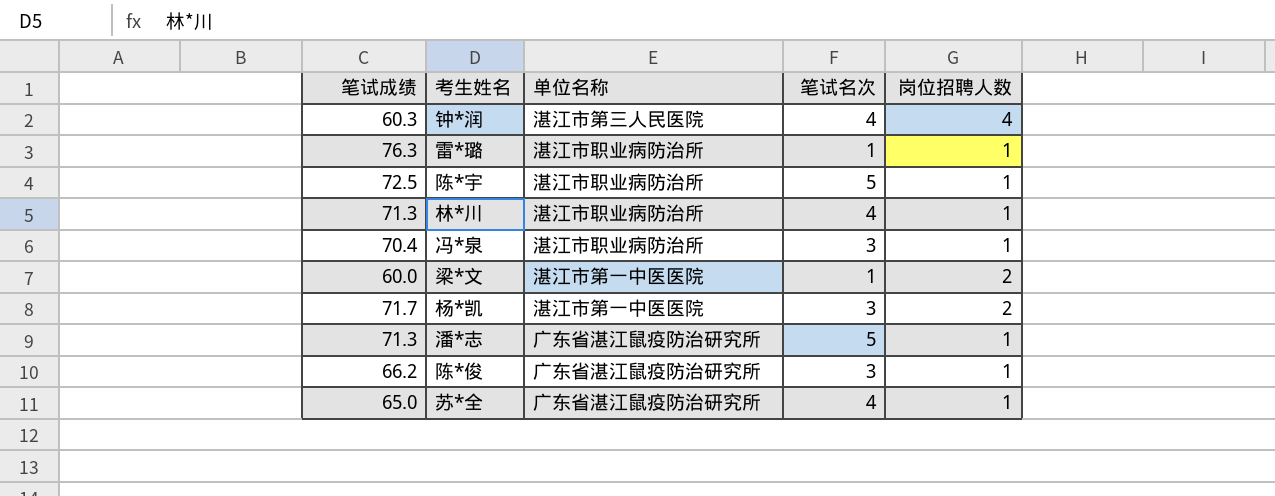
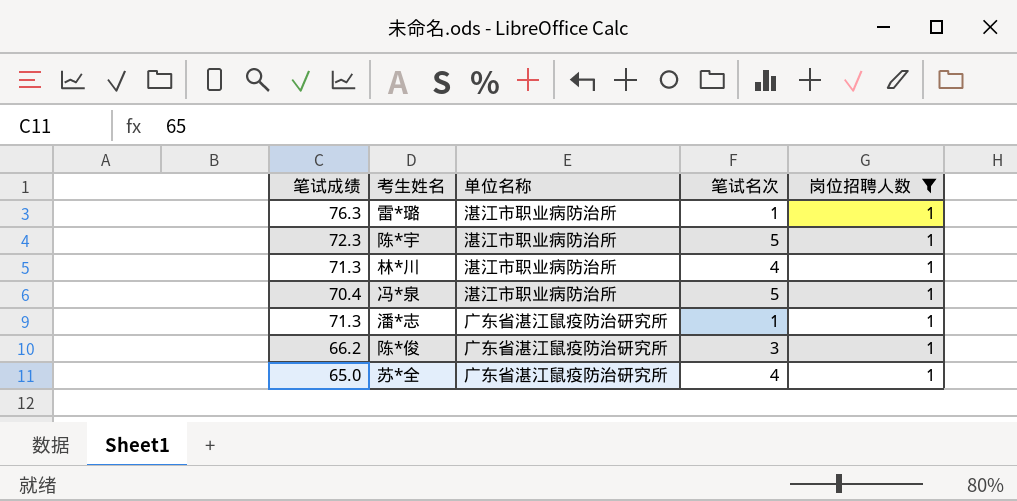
filter: none -> 岗位招聘人数 = 1
陈*宇 | 笔试成绩: 72.5 -> 72.3
冯*泉 | 笔试名次: 3 -> 5
潘*志 | 笔试名次: 5 -> 1

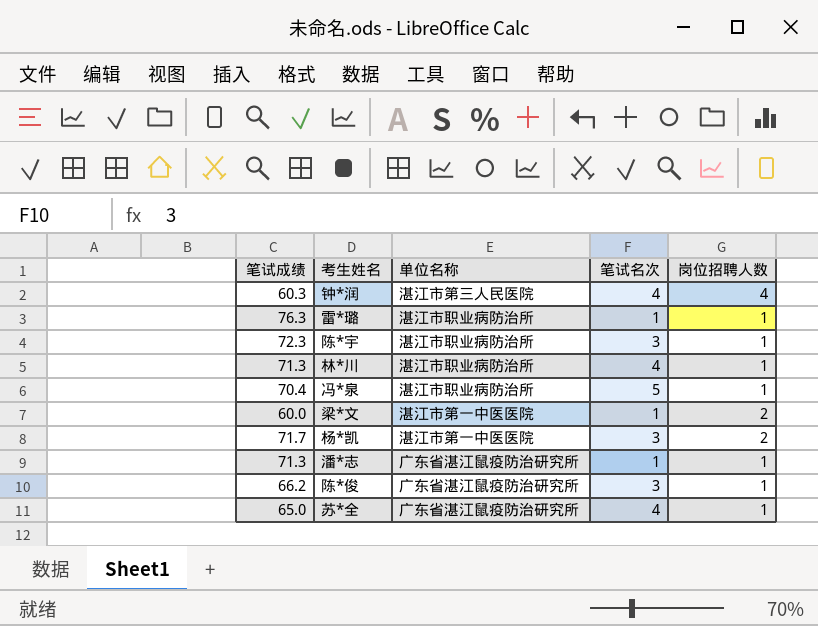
filter: 岗位招聘人数 = 1 -> none
陈*宇 | 笔试名次: 5 -> 3

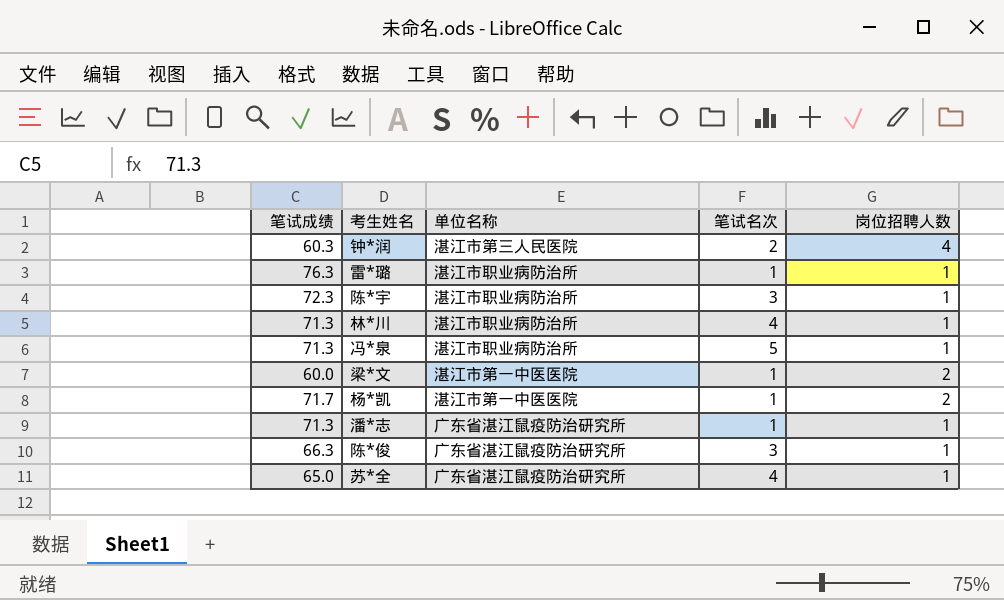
钟*润 | 笔试名次: 4 -> 2
冯*泉 | 笔试成绩: 70.4 -> 71.3
杨*凯 | 笔试名次: 3 -> 1
陈*俊 | 笔试成绩: 66.2 -> 66.3

